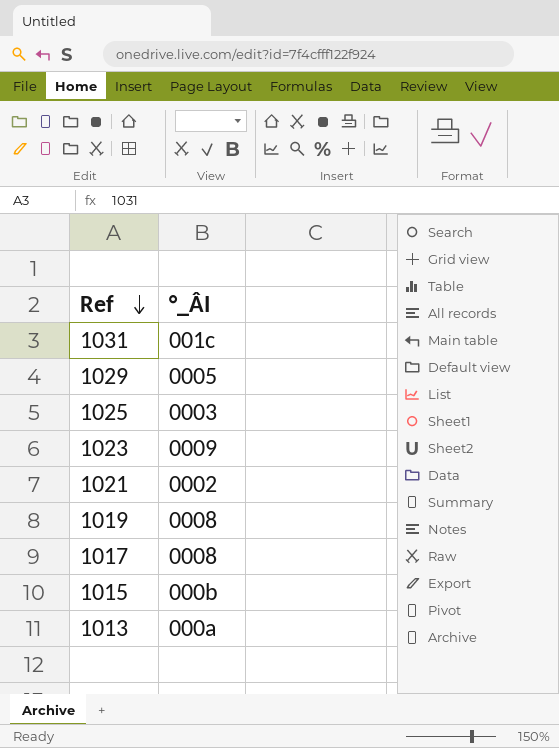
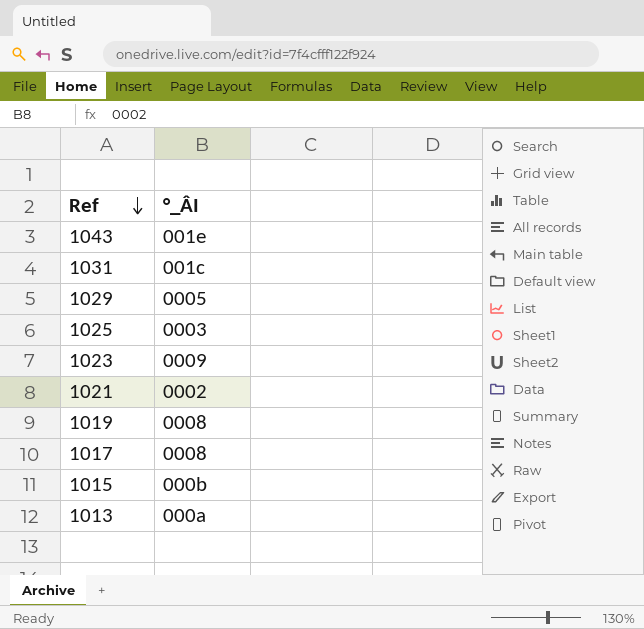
row 1043: none -> 001e

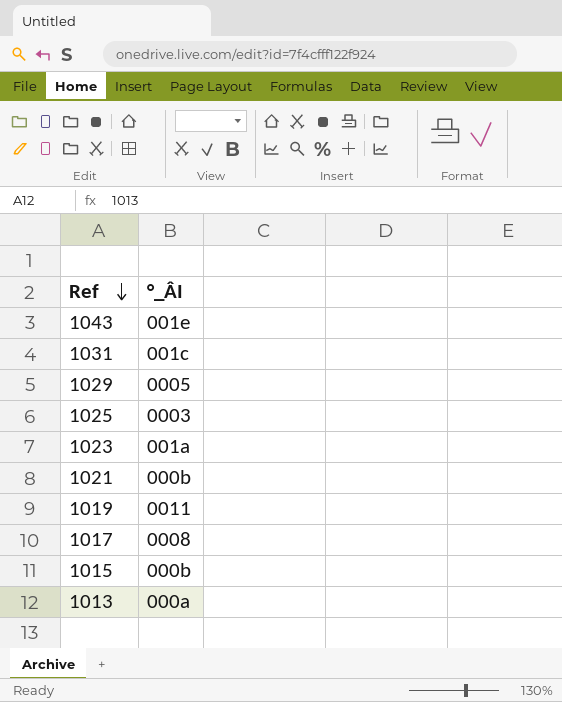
1023 | °_ÂI: 0009 -> 001a
1021 | °_ÂI: 0002 -> 000b
1019 | °_ÂI: 0008 -> 0011

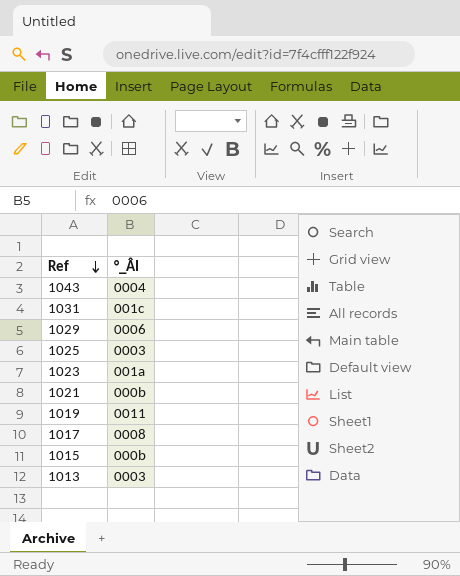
1043 | °_ÂI: 001e -> 0004
1029 | °_ÂI: 0005 -> 0006
1013 | °_ÂI: 000a -> 0003

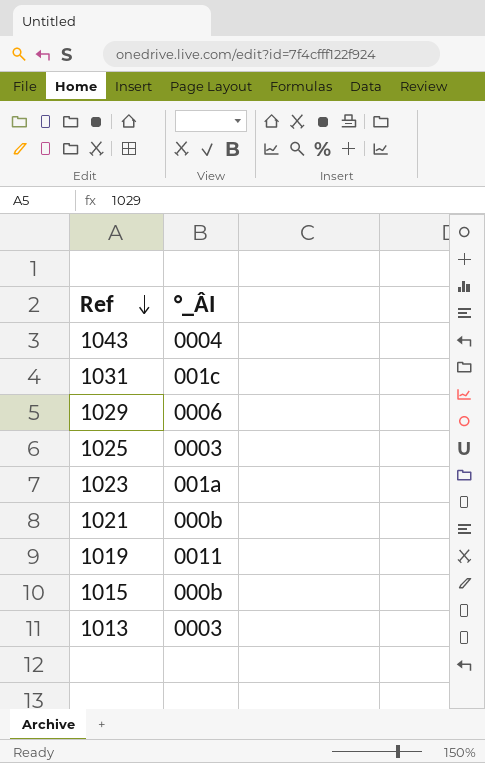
row 1017: 0008 -> none

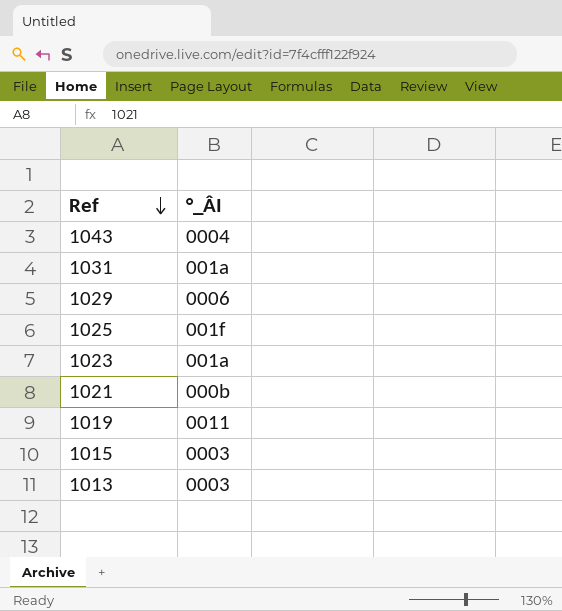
1031 | °_ÂI: 001c -> 001a
1025 | °_ÂI: 0003 -> 001f
1015 | °_ÂI: 000b -> 0003

